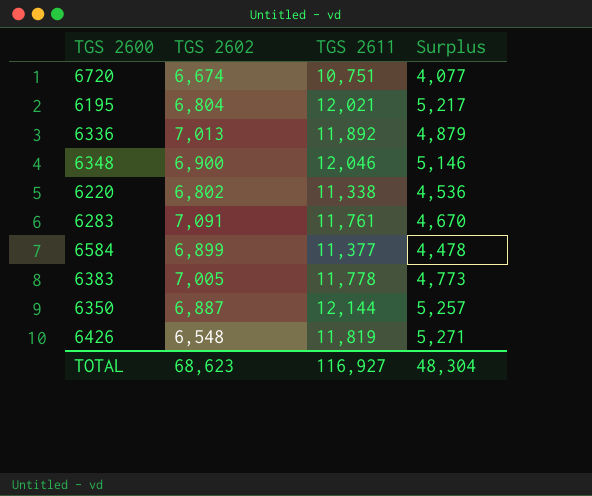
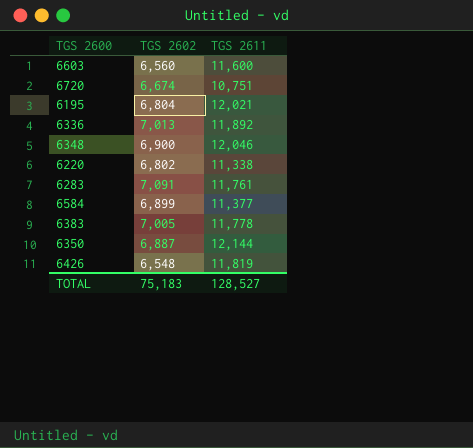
column Surplus | formula: [TGS 2611] - [TGS 2602] -> none
row 6603: none -> 6,560 | 11,600
TOTAL | TGS 2602: 68,623 -> 75,183
TOTAL | TGS 2611: 116,927 -> 128,527

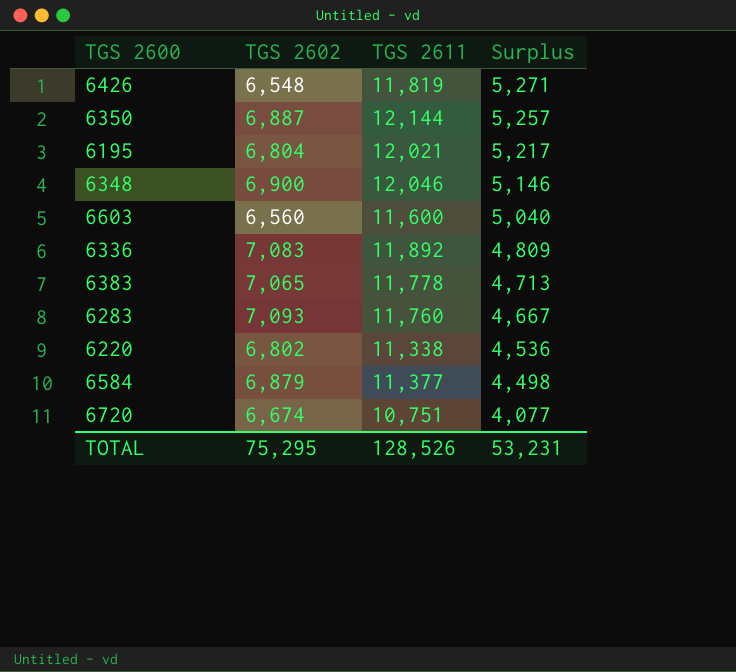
row order: none -> Surplus descending
column Surplus | formula: none -> [TGS 2611] - [TGS 2602]
6336 | TGS 2602: 7,013 -> 7,083
6383 | TGS 2602: 7,005 -> 7,065
6283 | TGS 2602: 7,091 -> 7,093
6283 | TGS 2611: 11,761 -> 11,760
6584 | TGS 2602: 6,899 -> 6,879
TOTAL | TGS 2602: 75,183 -> 75,295
TOTAL | TGS 2611: 128,527 -> 128,526

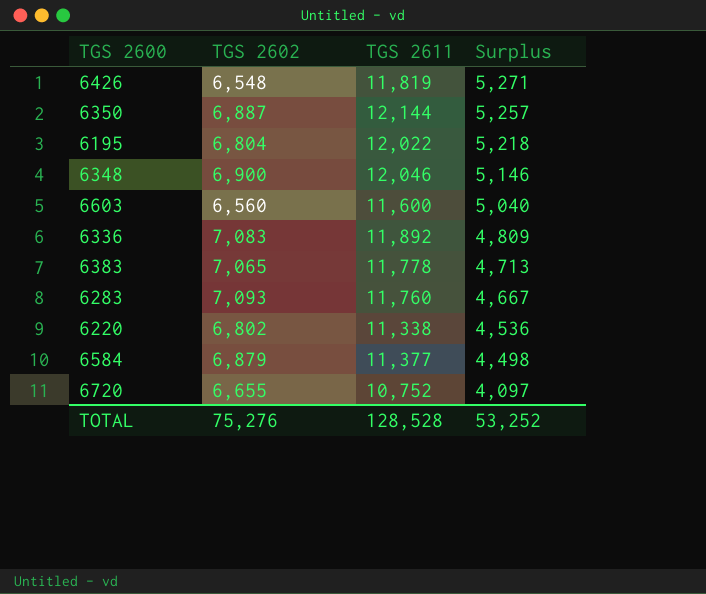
6195 | TGS 2611: 12,021 -> 12,022
6195 | Surplus: 5,217 -> 5,218
6720 | TGS 2602: 6,674 -> 6,655
6720 | TGS 2611: 10,751 -> 10,752
6720 | Surplus: 4,077 -> 4,097
TOTAL | TGS 2602: 75,295 -> 75,276
TOTAL | TGS 2611: 128,526 -> 128,528
TOTAL | Surplus: 53,231 -> 53,252

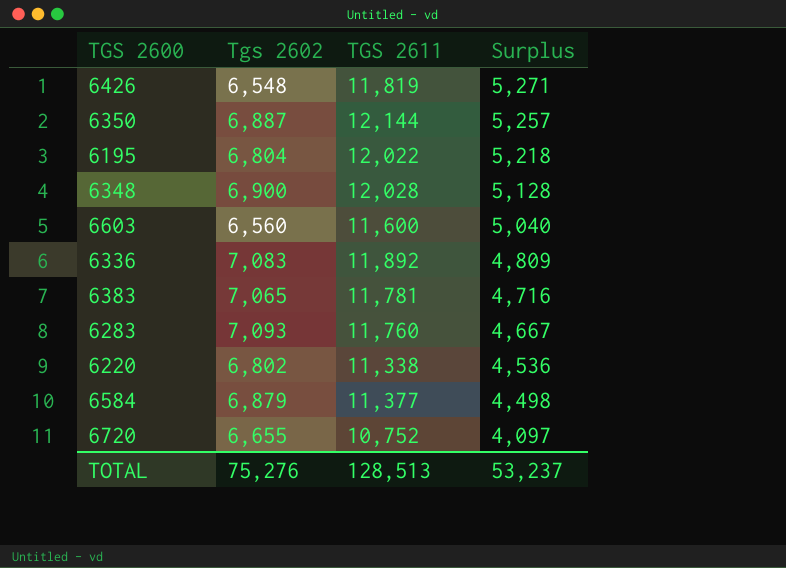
column name: TGS 2602 -> Tgs 2602
6348 | TGS 2611: 12,046 -> 12,028
6348 | Surplus: 5,146 -> 5,128
6383 | TGS 2611: 11,778 -> 11,781
6383 | Surplus: 4,713 -> 4,716
TOTAL | TGS 2611: 128,528 -> 128,513
TOTAL | Surplus: 53,252 -> 53,237

